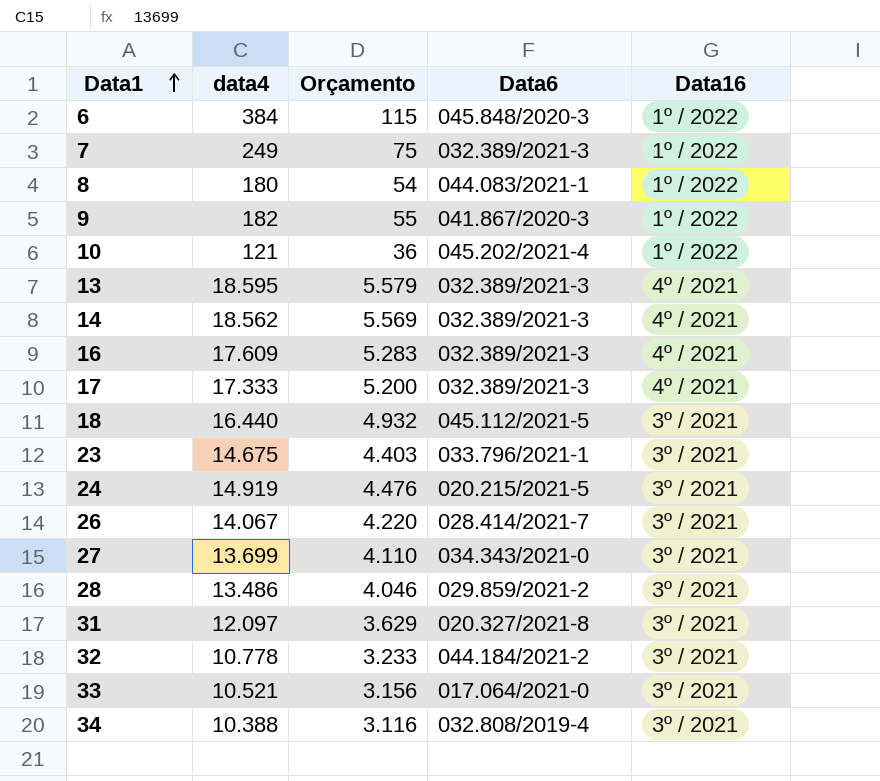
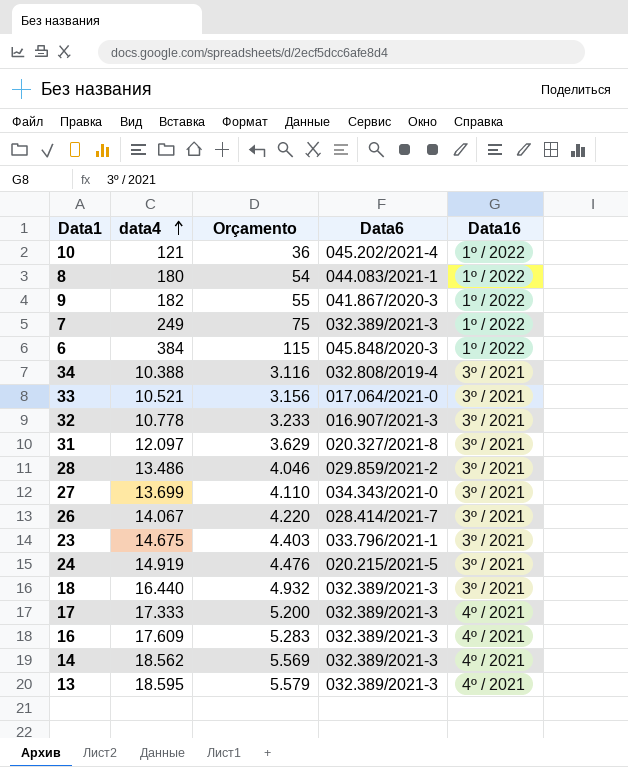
row order: Data1 ascending -> data4 ascending
32 | Data6: 044.184/2021-2 -> 016.907/2021-3
18 | Data6: 045.112/2021-5 -> 032.389/2021-3

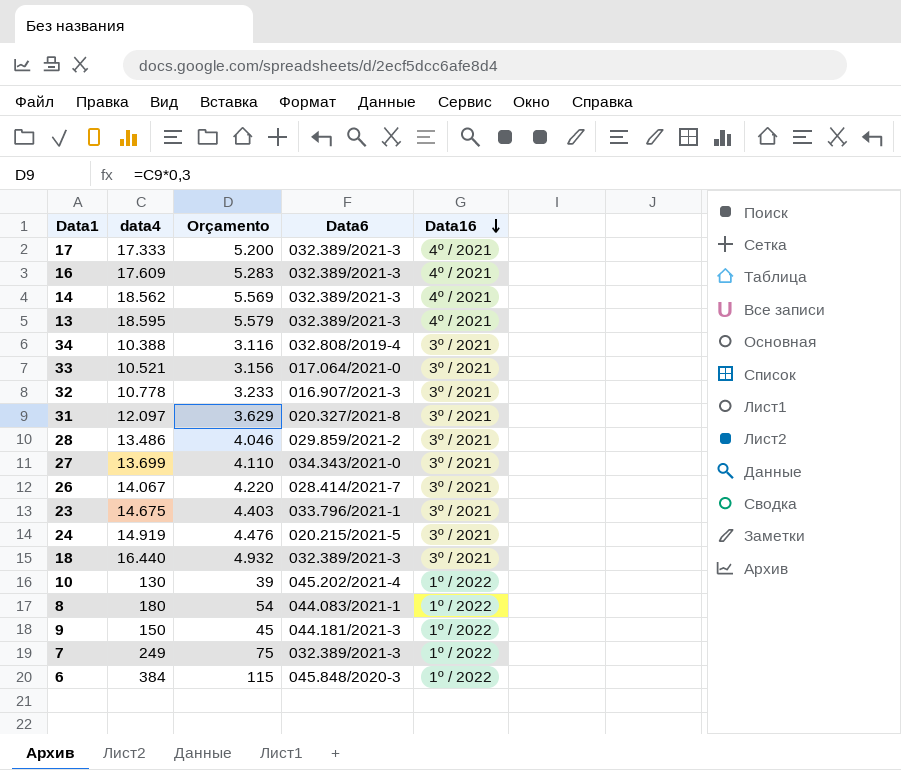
row order: data4 ascending -> Data16 descending
10 | data4: 121 -> 130
10 | Orçamento: 36 -> 39
9 | data4: 182 -> 150
9 | Orçamento: 55 -> 45
9 | Data6: 041.867/2020-3 -> 044.181/2021-3

